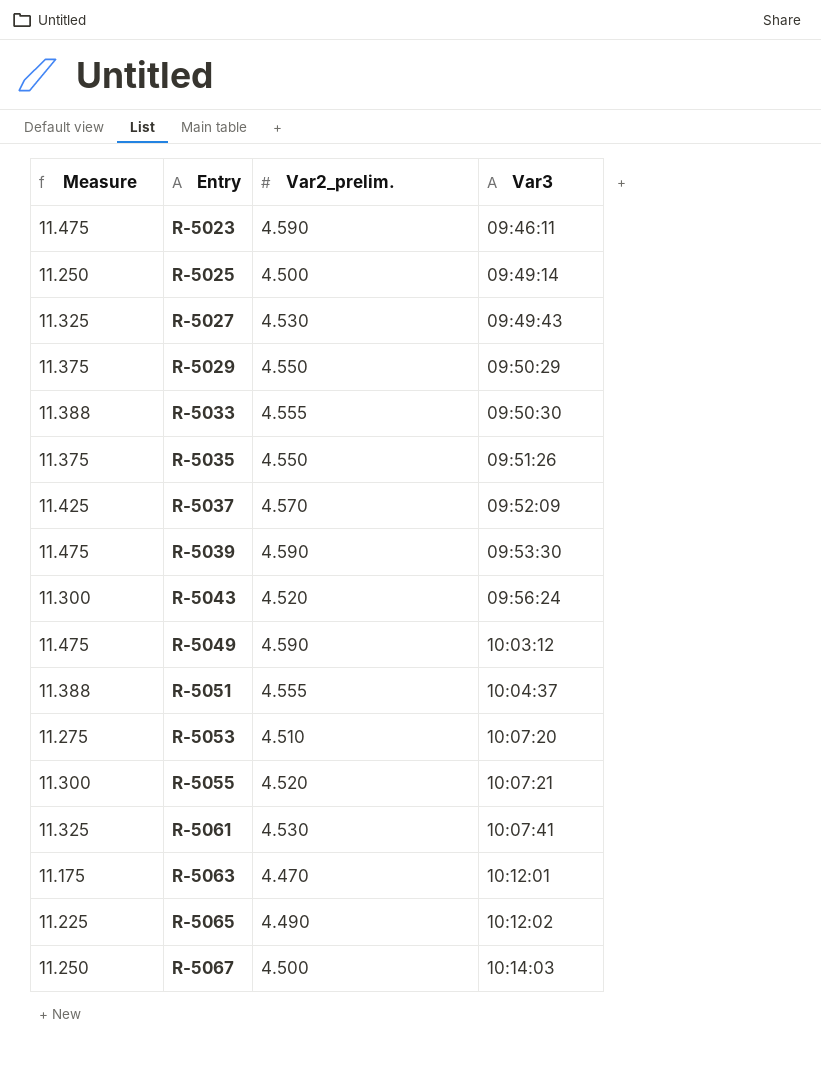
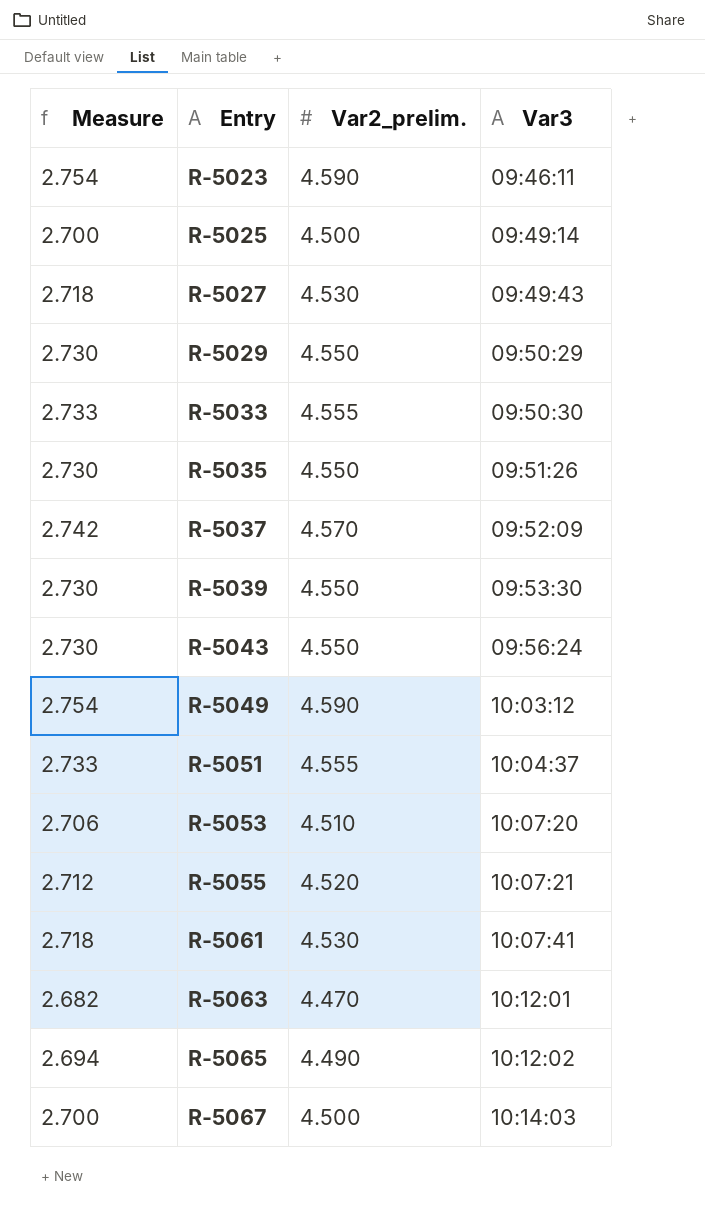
column Measure | formula: [Var2_prelim.] * 2.5 -> [Var2_prelim.] * 0.6
R-5039 | Var2_prelim.: 4.590 -> 4.550
R-5043 | Var2_prelim.: 4.520 -> 4.550

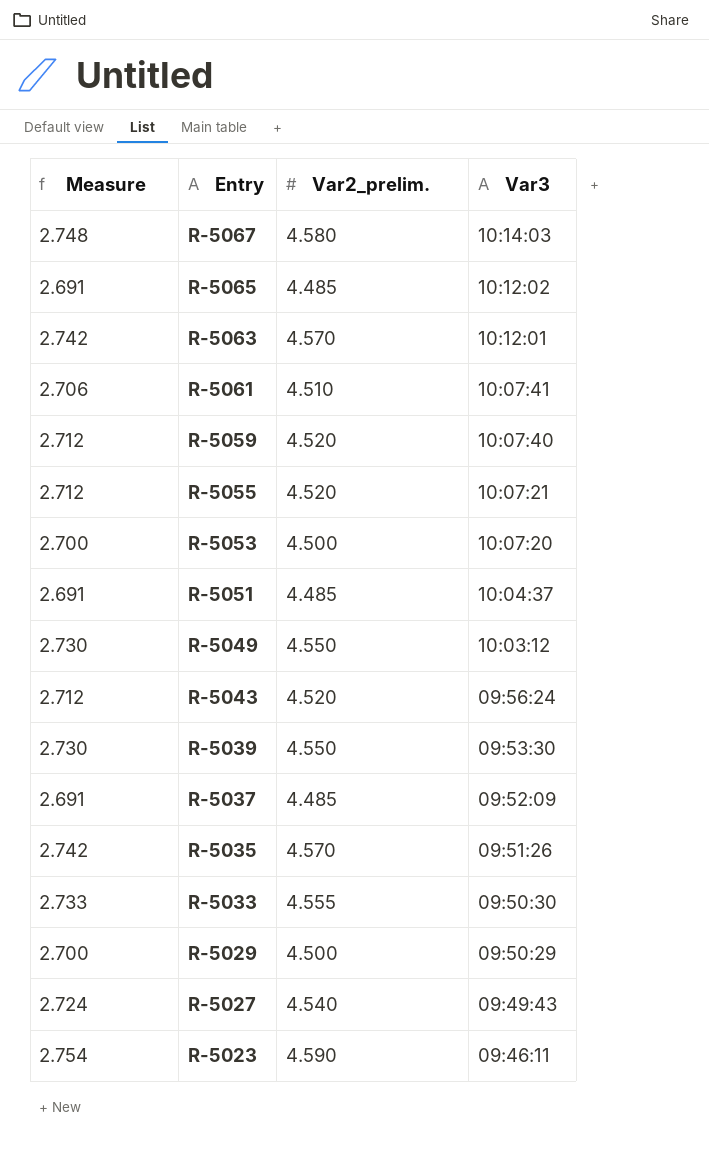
row order: Entry ascending -> Entry descending
row R-5025: 2.700 | 4.500 | 09:49:14 -> none
R-5067 | Measure: 2.700 -> 2.748
R-5067 | Var2_prelim.: 4.500 -> 4.580
R-5065 | Measure: 2.694 -> 2.691
R-5065 | Var2_prelim.: 4.490 -> 4.485
R-5063 | Measure: 2.682 -> 2.742
R-5063 | Var2_prelim.: 4.470 -> 4.570
R-5061 | Measure: 2.718 -> 2.706
R-5061 | Var2_prelim.: 4.530 -> 4.510
row R-5059: none -> 2.712 | 4.520 | 10:07:40
R-5053 | Measure: 2.706 -> 2.700
R-5053 | Var2_prelim.: 4.510 -> 4.500
R-5051 | Measure: 2.733 -> 2.691
R-5051 | Var2_prelim.: 4.555 -> 4.485
R-5049 | Measure: 2.754 -> 2.730
R-5049 | Var2_prelim.: 4.590 -> 4.550
R-5043 | Measure: 2.730 -> 2.712
R-5043 | Var2_prelim.: 4.550 -> 4.520
R-5037 | Measure: 2.742 -> 2.691
R-5037 | Var2_prelim.: 4.570 -> 4.485
R-5035 | Measure: 2.730 -> 2.742
R-5035 | Var2_prelim.: 4.550 -> 4.570
R-5029 | Measure: 2.730 -> 2.700
R-5029 | Var2_prelim.: 4.550 -> 4.500
R-5027 | Measure: 2.718 -> 2.724
R-5027 | Var2_prelim.: 4.530 -> 4.540

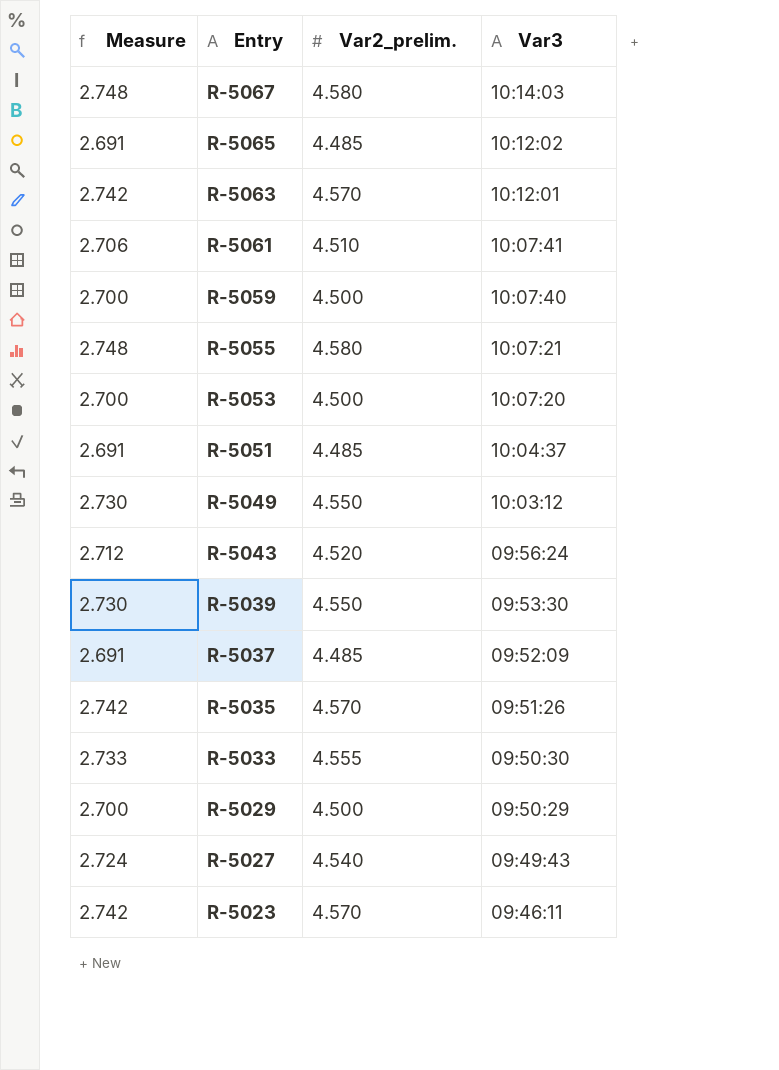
R-5059 | Measure: 2.712 -> 2.700
R-5059 | Var2_prelim.: 4.520 -> 4.500
R-5055 | Measure: 2.712 -> 2.748
R-5055 | Var2_prelim.: 4.520 -> 4.580
R-5023 | Measure: 2.754 -> 2.742
R-5023 | Var2_prelim.: 4.590 -> 4.570

